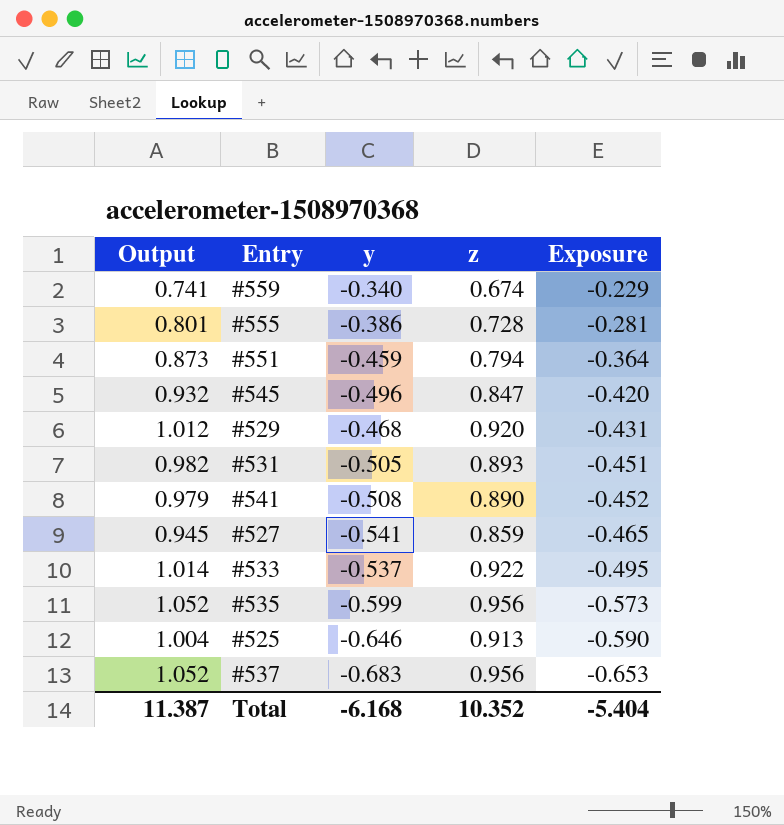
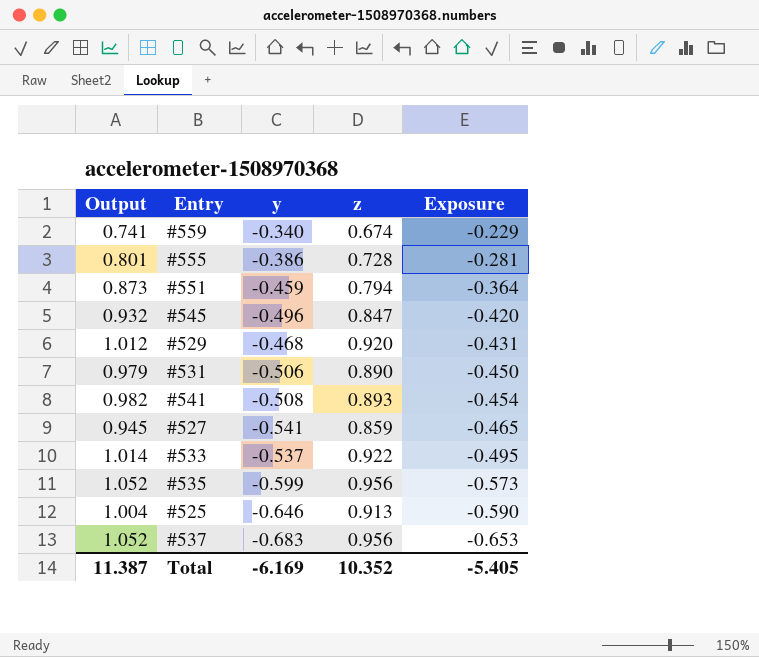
#531 | Output: 0.982 -> 0.979
#531 | y: -0.505 -> -0.506
#531 | z: 0.893 -> 0.890
#531 | Exposure: -0.451 -> -0.450
#541 | Output: 0.979 -> 0.982
#541 | z: 0.890 -> 0.893
#541 | Exposure: -0.452 -> -0.454
Total | y: -6.168 -> -6.169
Total | Exposure: -5.404 -> -5.405

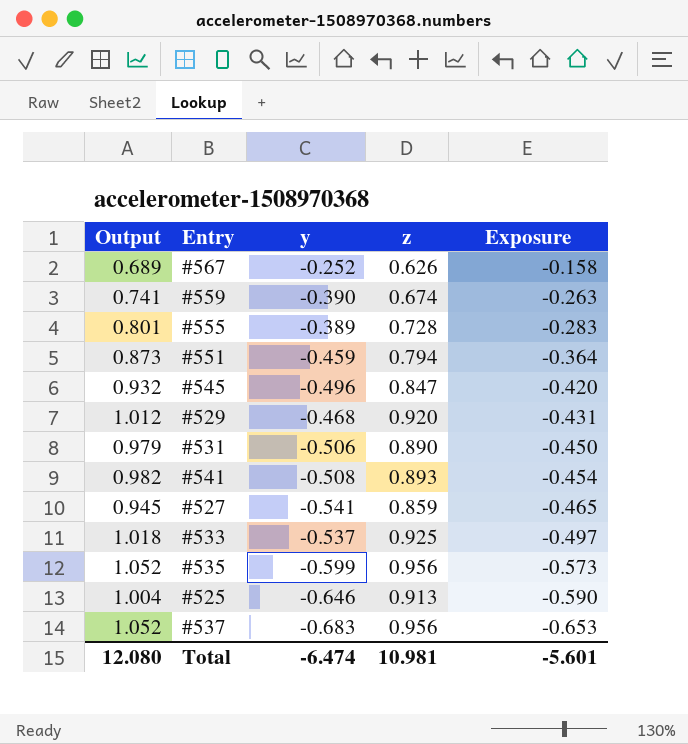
row #567: none -> 0.689 | -0.252 | 0.626 | -0.158
#559 | y: -0.340 -> -0.390
#559 | Exposure: -0.229 -> -0.263
#555 | y: -0.386 -> -0.389
#555 | Exposure: -0.281 -> -0.283
#533 | Output: 1.014 -> 1.018
#533 | z: 0.922 -> 0.925
#533 | Exposure: -0.495 -> -0.497
Total | Output: 11.387 -> 12.080
Total | y: -6.169 -> -6.474
Total | z: 10.352 -> 10.981
Total | Exposure: -5.405 -> -5.601

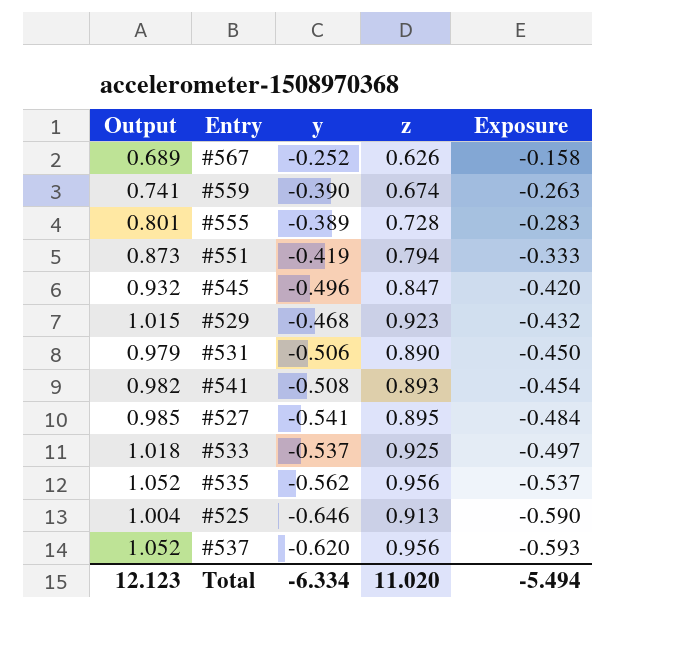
#551 | y: -0.459 -> -0.419
#551 | Exposure: -0.364 -> -0.333
#529 | Output: 1.012 -> 1.015
#529 | z: 0.920 -> 0.923
#529 | Exposure: -0.431 -> -0.432
#527 | Output: 0.945 -> 0.985
#527 | z: 0.859 -> 0.895
#527 | Exposure: -0.465 -> -0.484
#535 | y: -0.599 -> -0.562
#535 | Exposure: -0.573 -> -0.537
#537 | y: -0.683 -> -0.620
#537 | Exposure: -0.653 -> -0.593
Total | Output: 12.080 -> 12.123
Total | y: -6.474 -> -6.334
Total | z: 10.981 -> 11.020
Total | Exposure: -5.601 -> -5.494

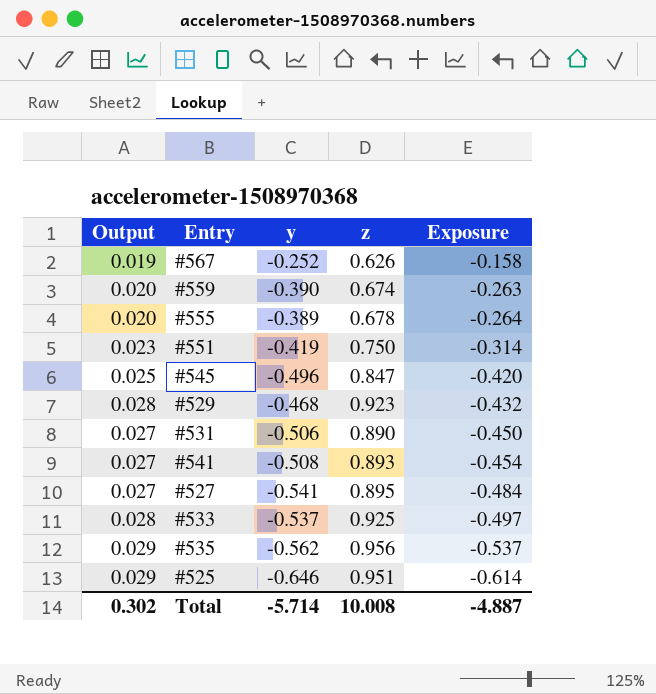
column Output | formula: [z] * 1.1 -> [z] * 0.03
row #537: 1.052 | -0.620 | 0.956 | -0.593 -> none
#555 | z: 0.728 -> 0.678
#555 | Exposure: -0.283 -> -0.264
#551 | z: 0.794 -> 0.750
#551 | Exposure: -0.333 -> -0.314
#525 | z: 0.913 -> 0.951
#525 | Exposure: -0.590 -> -0.614
Total | Output: 12.123 -> 0.302
Total | y: -6.334 -> -5.714
Total | z: 11.020 -> 10.008
Total | Exposure: -5.494 -> -4.887

